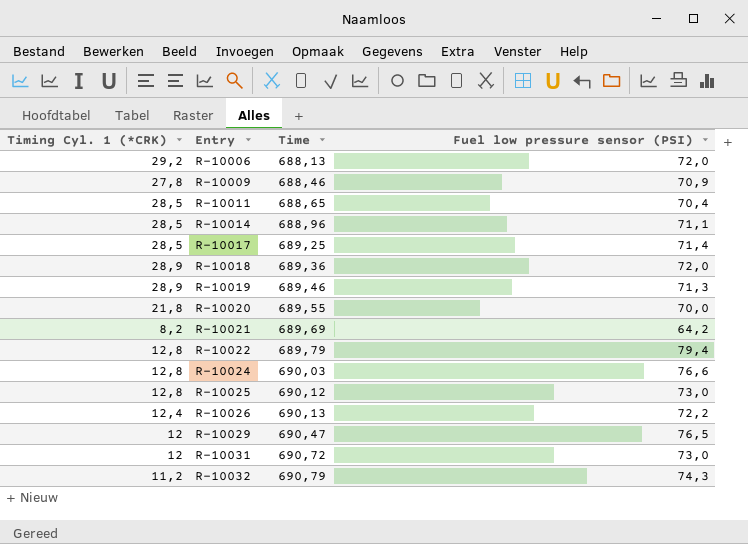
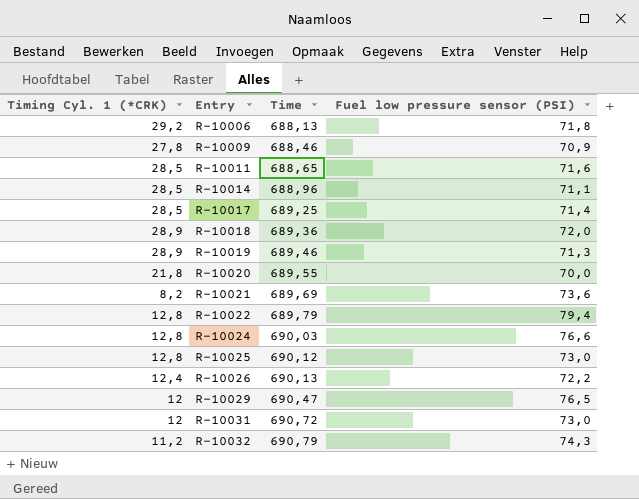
R-10006 | Fuel low pressure sensor (PSI): 72,0 -> 71,8
R-10011 | Fuel low pressure sensor (PSI): 70,4 -> 71,6
R-10021 | Fuel low pressure sensor (PSI): 64,2 -> 73,6

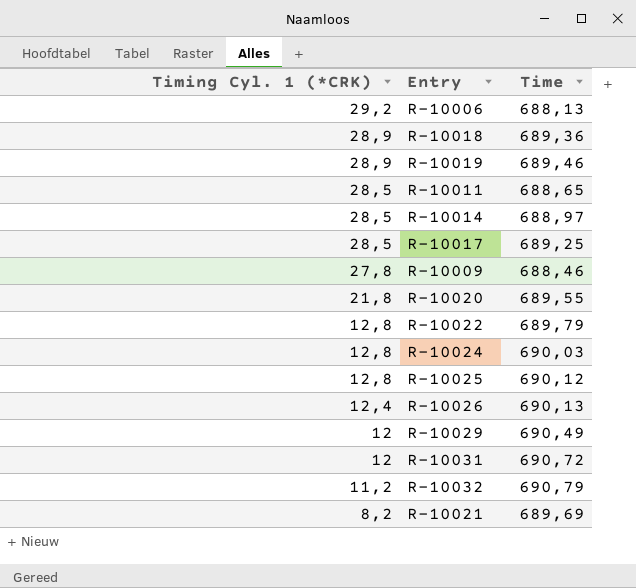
row order: Entry ascending -> Timing Cyl. 1 (*CRK) descending
column Fuel low pressure sensor (PSI) | position: 4 -> none
R-10014 | Time: 688,96 -> 688,97
R-10029 | Time: 690,47 -> 690,49

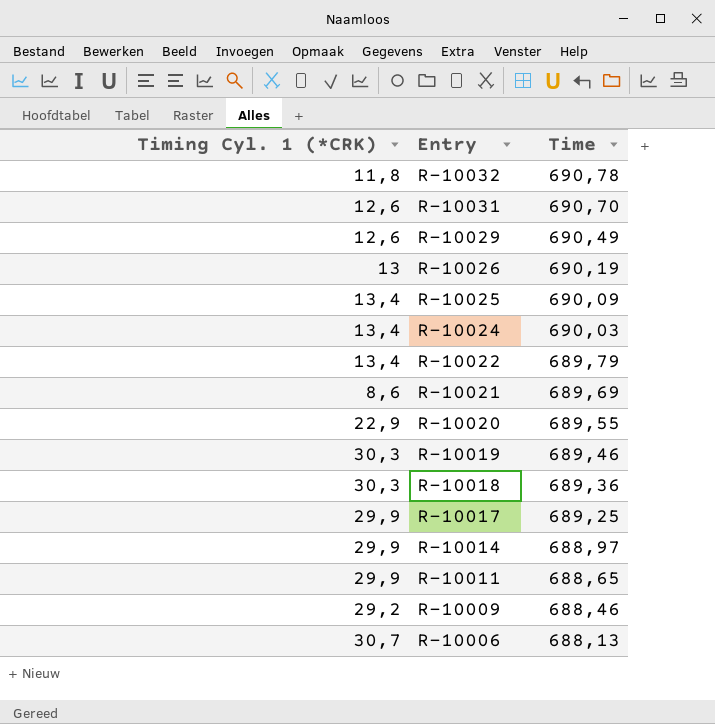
row order: Timing Cyl. 1 (*CRK) descending -> Entry descending
R-10032 | Timing Cyl. 1 (*CRK): 11,2 -> 11,8
R-10032 | Time: 690,79 -> 690,78
R-10031 | Timing Cyl. 1 (*CRK): 12 -> 12,6
R-10031 | Time: 690,72 -> 690,70
R-10029 | Timing Cyl. 1 (*CRK): 12 -> 12,6
R-10026 | Timing Cyl. 1 (*CRK): 12,4 -> 13
R-10026 | Time: 690,13 -> 690,19
R-10025 | Timing Cyl. 1 (*CRK): 12,8 -> 13,4
R-10025 | Time: 690,12 -> 690,09
R-10024 | Timing Cyl. 1 (*CRK): 12,8 -> 13,4
R-10022 | Timing Cyl. 1 (*CRK): 12,8 -> 13,4
R-10021 | Timing Cyl. 1 (*CRK): 8,2 -> 8,6
R-10020 | Timing Cyl. 1 (*CRK): 21,8 -> 22,9
R-10019 | Timing Cyl. 1 (*CRK): 28,9 -> 30,3
R-10018 | Timing Cyl. 1 (*CRK): 28,9 -> 30,3
R-10017 | Timing Cyl. 1 (*CRK): 28,5 -> 29,9
R-10014 | Timing Cyl. 1 (*CRK): 28,5 -> 29,9
R-10011 | Timing Cyl. 1 (*CRK): 28,5 -> 29,9
R-10009 | Timing Cyl. 1 (*CRK): 27,8 -> 29,2
R-10006 | Timing Cyl. 1 (*CRK): 29,2 -> 30,7

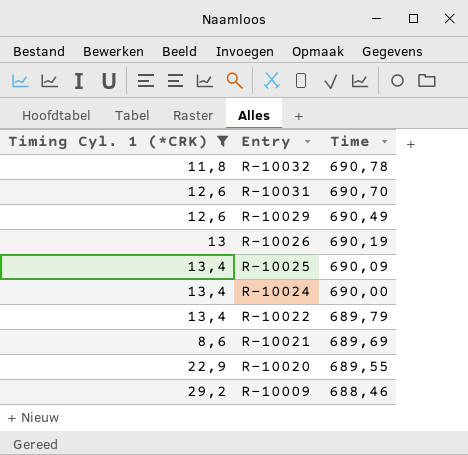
filter: none -> Timing Cyl. 1 (*CRK) <= 29,2
R-10024 | Time: 690,03 -> 690,00

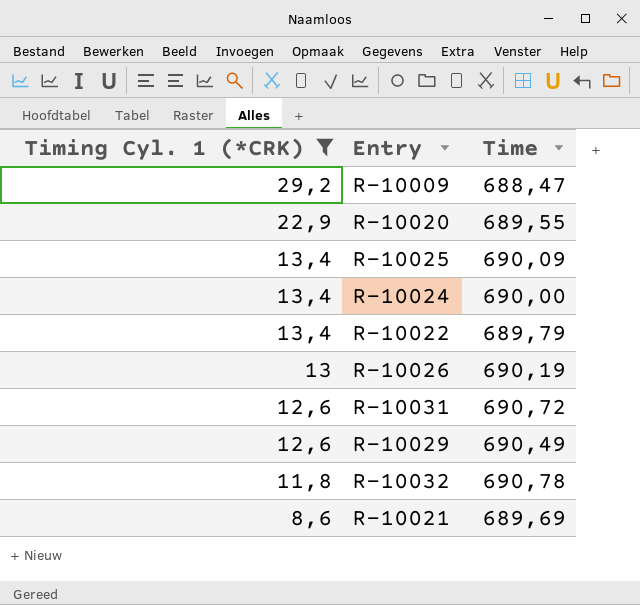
row order: Entry descending -> Timing Cyl. 1 (*CRK) descending
R-10009 | Time: 688,46 -> 688,47
R-10031 | Time: 690,70 -> 690,72

